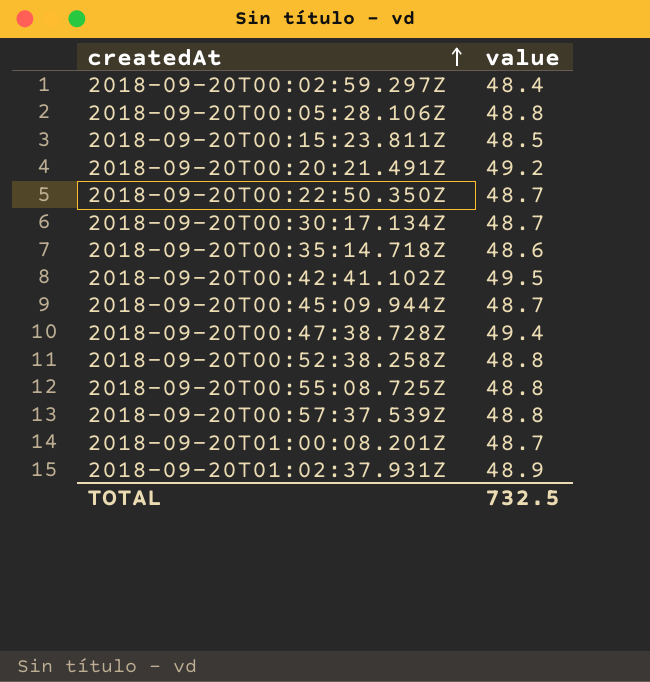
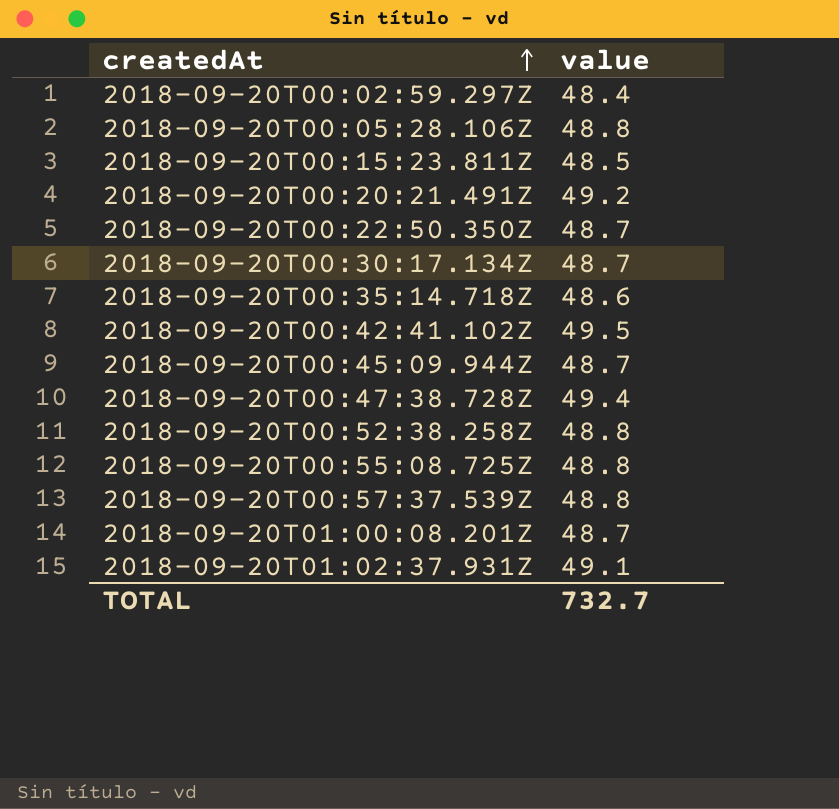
2018-09-20T01:02:37.931Z | value: 48.9 -> 49.1
TOTAL | value: 732.5 -> 732.7

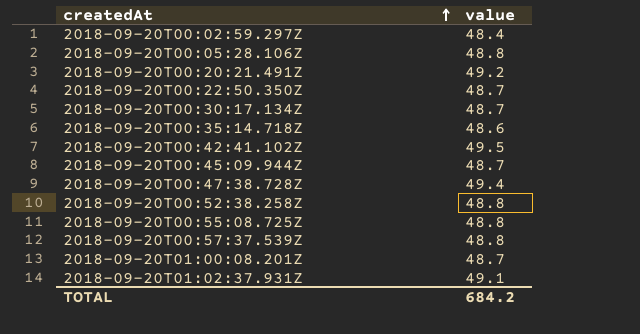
row 2018-09-20T00:15:23.811Z: 48.5 -> none
TOTAL | value: 732.7 -> 684.2

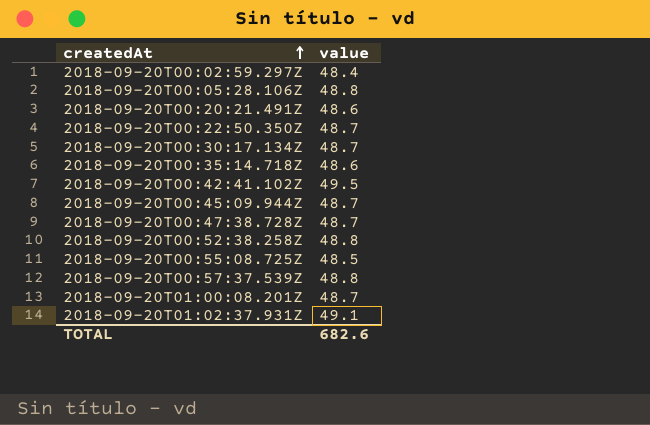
2018-09-20T00:20:21.491Z | value: 49.2 -> 48.6
2018-09-20T00:47:38.728Z | value: 49.4 -> 48.7
2018-09-20T00:55:08.725Z | value: 48.8 -> 48.5
TOTAL | value: 684.2 -> 682.6

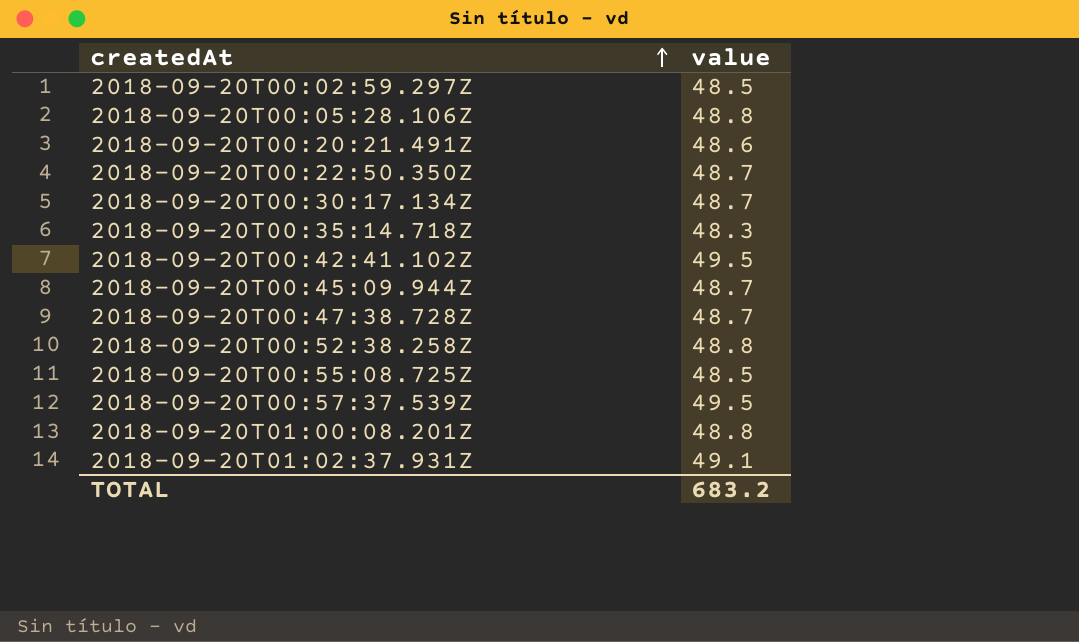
2018-09-20T00:02:59.297Z | value: 48.4 -> 48.5
2018-09-20T00:35:14.718Z | value: 48.6 -> 48.3
2018-09-20T00:57:37.539Z | value: 48.8 -> 49.5
2018-09-20T01:00:08.201Z | value: 48.7 -> 48.8
TOTAL | value: 682.6 -> 683.2

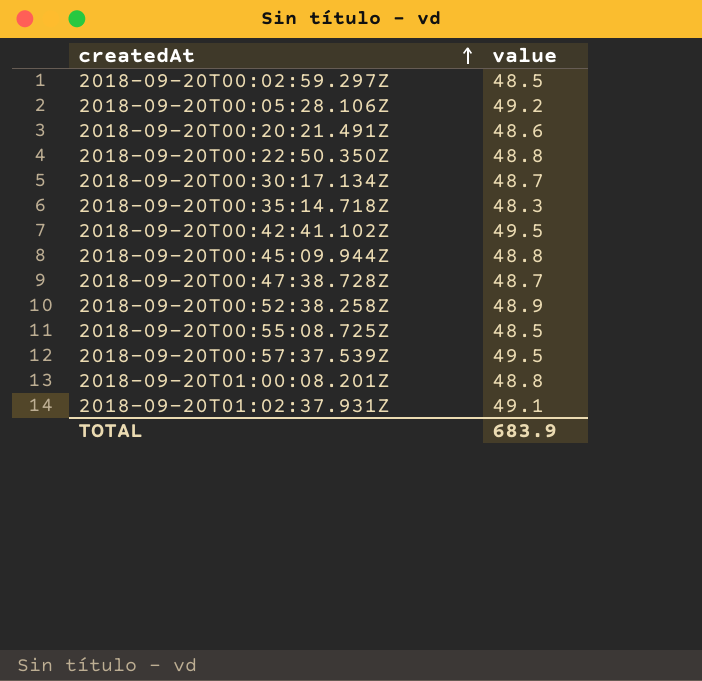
2018-09-20T00:05:28.106Z | value: 48.8 -> 49.2
2018-09-20T00:22:50.350Z | value: 48.7 -> 48.8
2018-09-20T00:45:09.944Z | value: 48.7 -> 48.8
2018-09-20T00:52:38.258Z | value: 48.8 -> 48.9
TOTAL | value: 683.2 -> 683.9

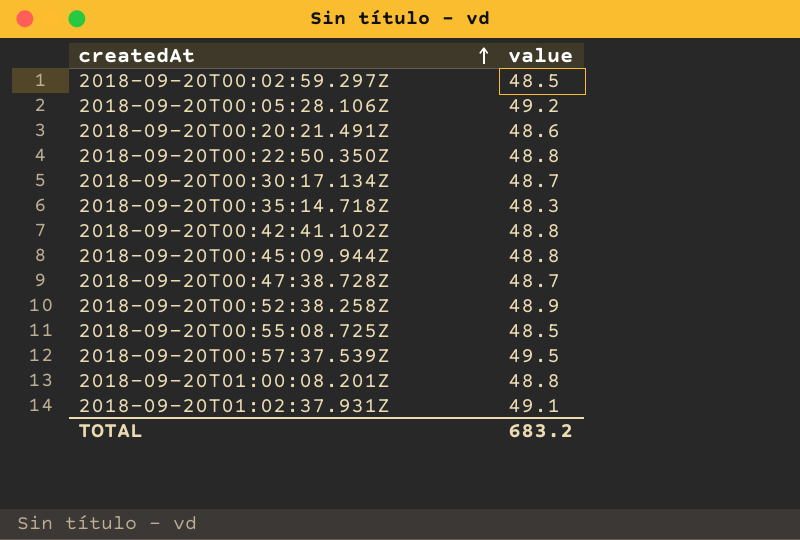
2018-09-20T00:42:41.102Z | value: 49.5 -> 48.8
TOTAL | value: 683.9 -> 683.2

